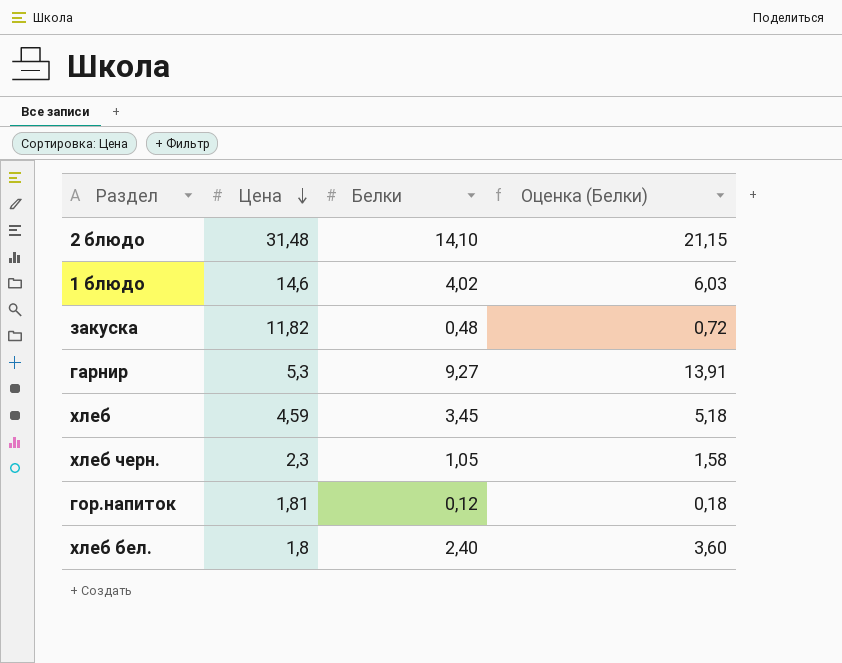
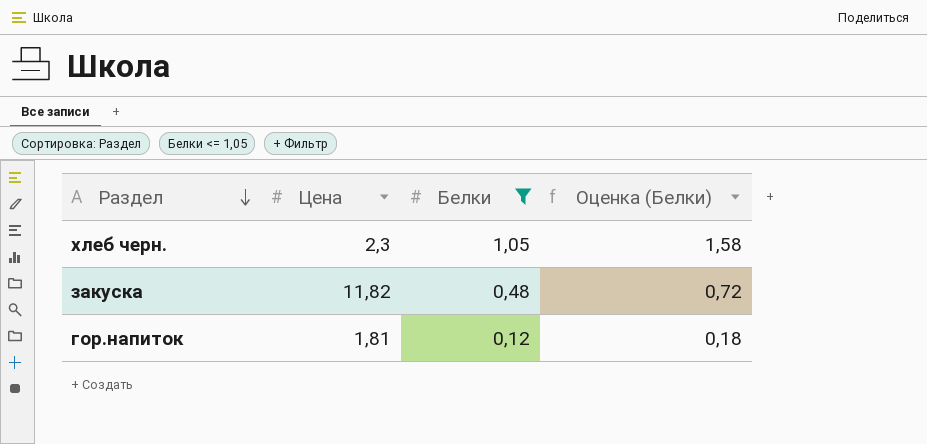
filter: none -> Белки <= 1,05
row order: Цена descending -> Раздел descending

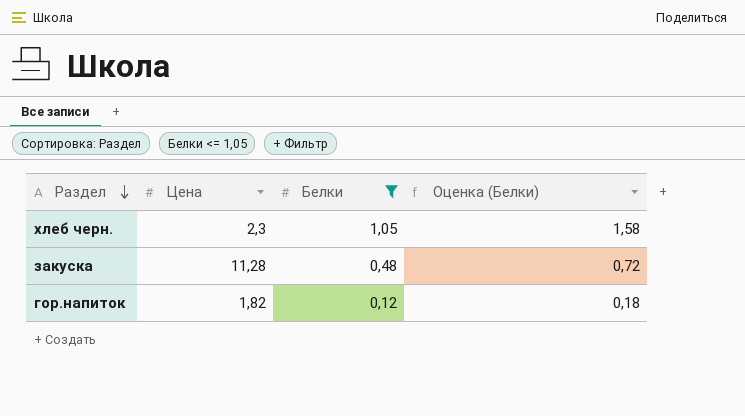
закуска | Цена: 11,82 -> 11,28
гор.напиток | Цена: 1,81 -> 1,82

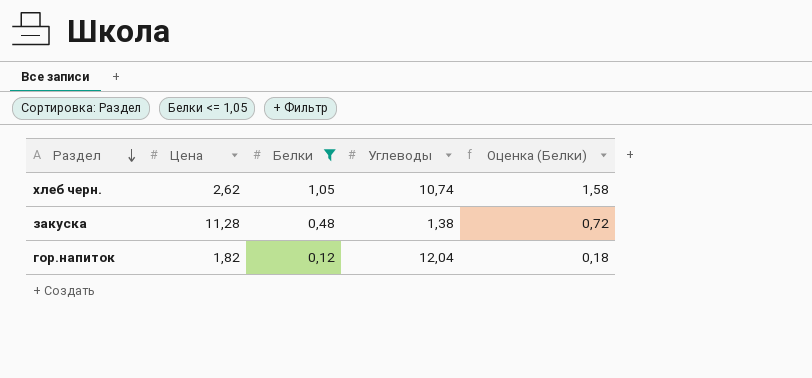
column Углеводы | position: none -> 4
хлеб черн. | Цена: 2,3 -> 2,62

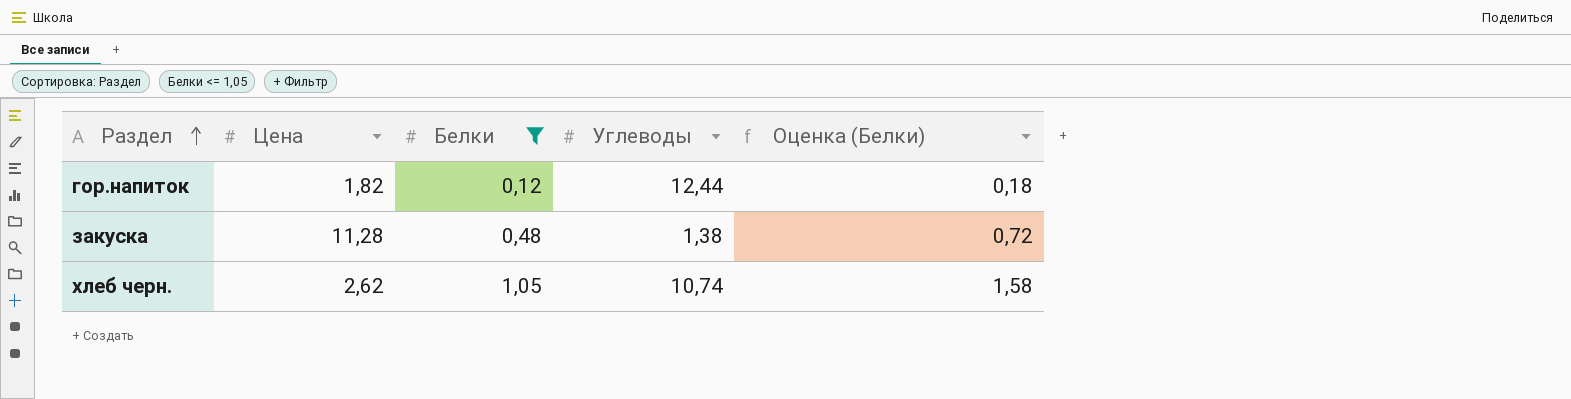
row order: Раздел descending -> Раздел ascending
гор.напиток | Углеводы: 12,04 -> 12,44

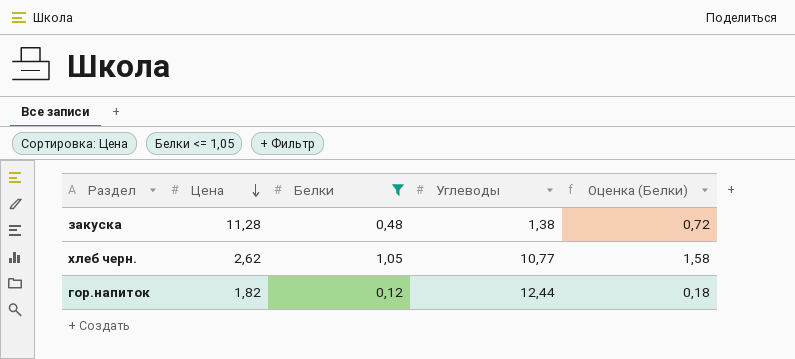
row order: Раздел ascending -> Цена descending
хлеб черн. | Углеводы: 10,74 -> 10,77

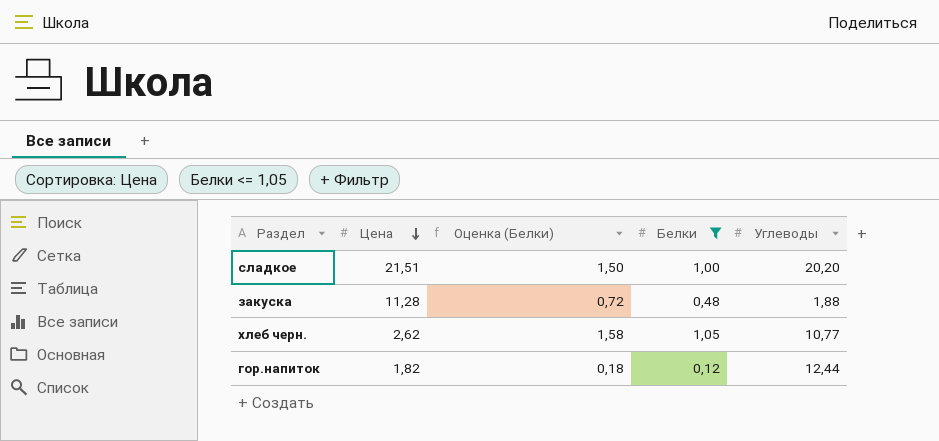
column Оценка (Белки) | position: 5 -> 3
row сладкое: none -> 21,51 | 1,50 | 1,00 | 20,20
закуска | Углеводы: 1,38 -> 1,88

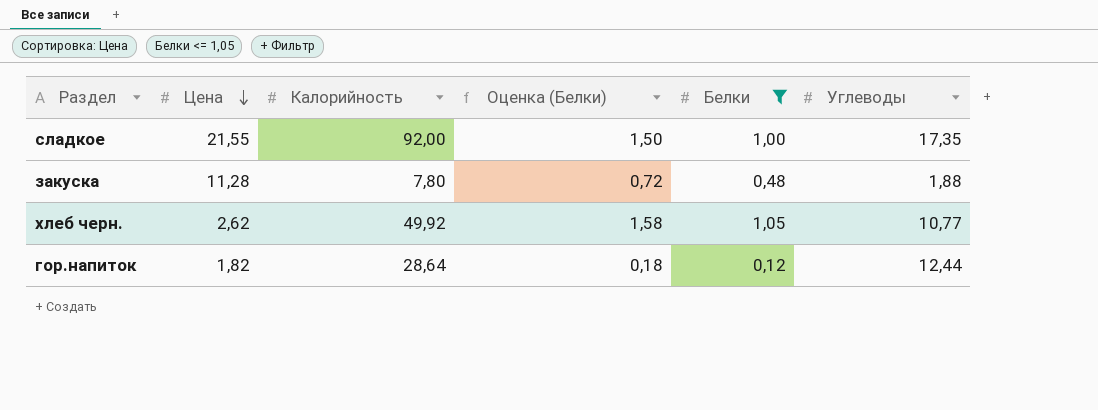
column Калорийность | position: none -> 3
сладкое | Цена: 21,51 -> 21,55
сладкое | Углеводы: 20,20 -> 17,35

